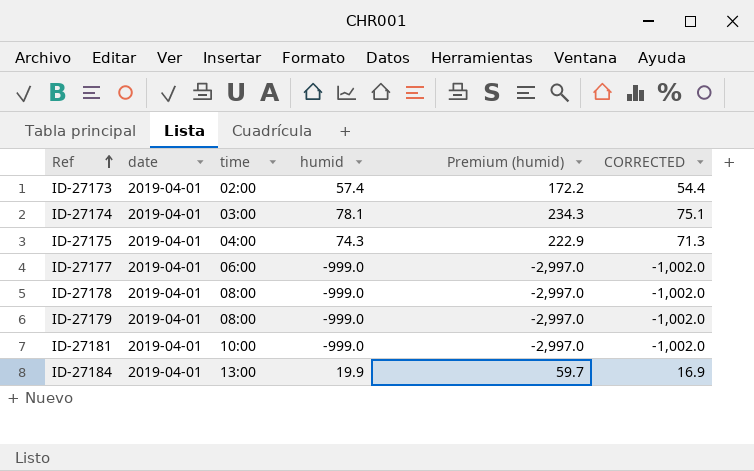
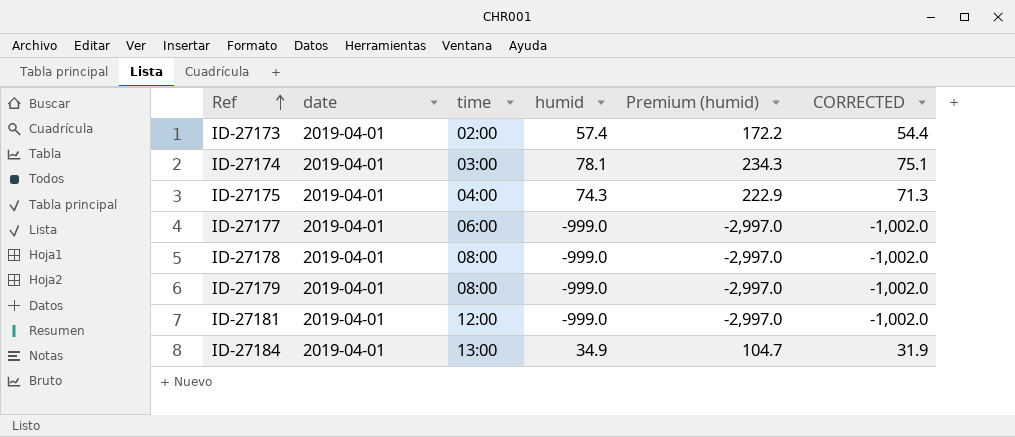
ID-27181 | time: 10:00 -> 12:00
ID-27184 | humid: 19.9 -> 34.9
ID-27184 | Premium (humid): 59.7 -> 104.7
ID-27184 | CORRECTED: 16.9 -> 31.9

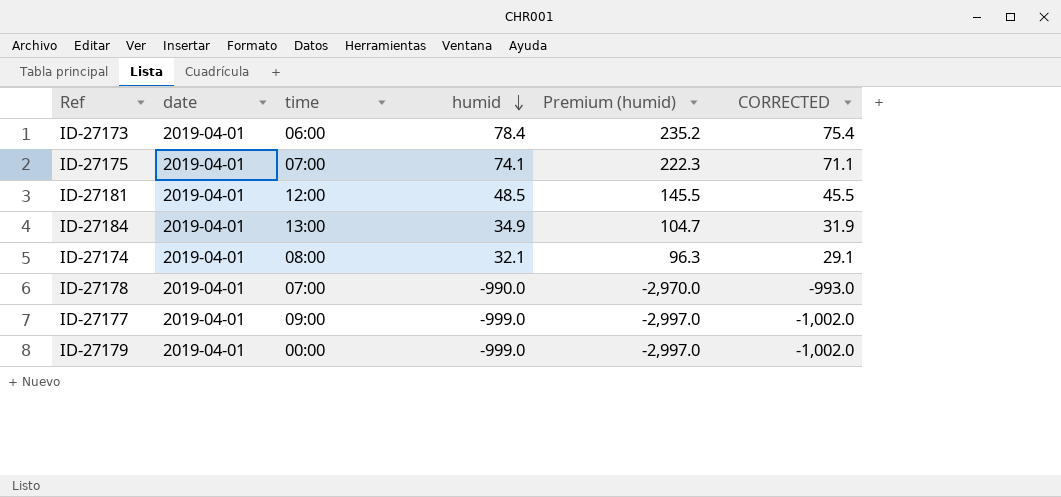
row order: Ref ascending -> humid descending
ID-27173 | time: 02:00 -> 06:00
ID-27173 | humid: 57.4 -> 78.4
ID-27173 | Premium (humid): 172.2 -> 235.2
ID-27173 | CORRECTED: 54.4 -> 75.4
ID-27175 | time: 04:00 -> 07:00
ID-27175 | humid: 74.3 -> 74.1
ID-27175 | Premium (humid): 222.9 -> 222.3
ID-27175 | CORRECTED: 71.3 -> 71.1
ID-27181 | humid: -999.0 -> 48.5
ID-27181 | Premium (humid): -2,997.0 -> 145.5
ID-27181 | CORRECTED: -1,002.0 -> 45.5
ID-27174 | time: 03:00 -> 08:00
ID-27174 | humid: 78.1 -> 32.1
ID-27174 | Premium (humid): 234.3 -> 96.3
ID-27174 | CORRECTED: 75.1 -> 29.1
ID-27178 | time: 08:00 -> 07:00
ID-27178 | humid: -999.0 -> -990.0
ID-27178 | Premium (humid): -2,997.0 -> -2,970.0
ID-27178 | CORRECTED: -1,002.0 -> -993.0
ID-27177 | time: 06:00 -> 09:00
ID-27179 | time: 08:00 -> 00:00

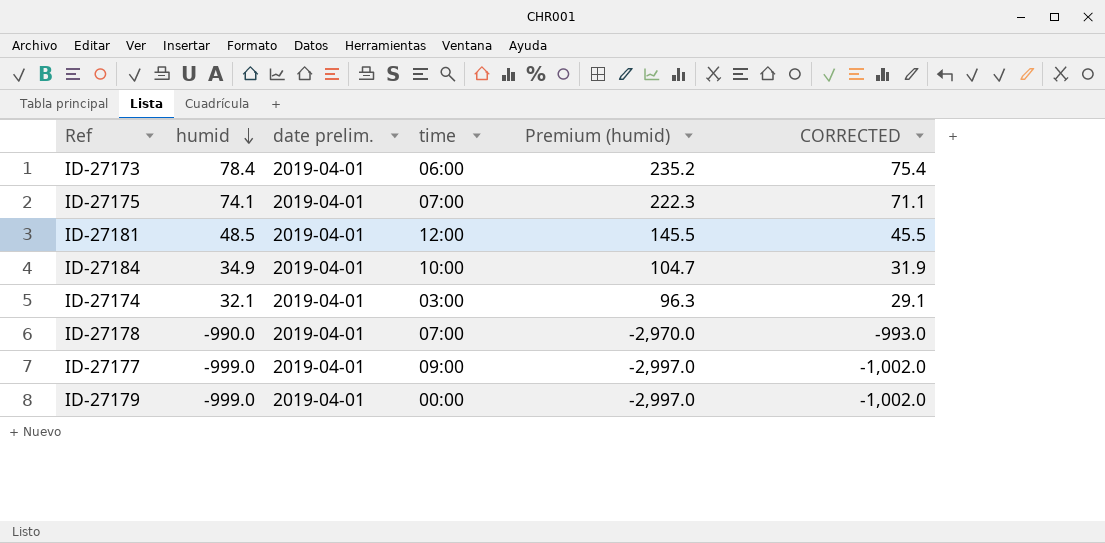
column humid | position: 4 -> 2
column name: date -> date prelim.
ID-27184 | time: 13:00 -> 10:00
ID-27174 | time: 08:00 -> 03:00

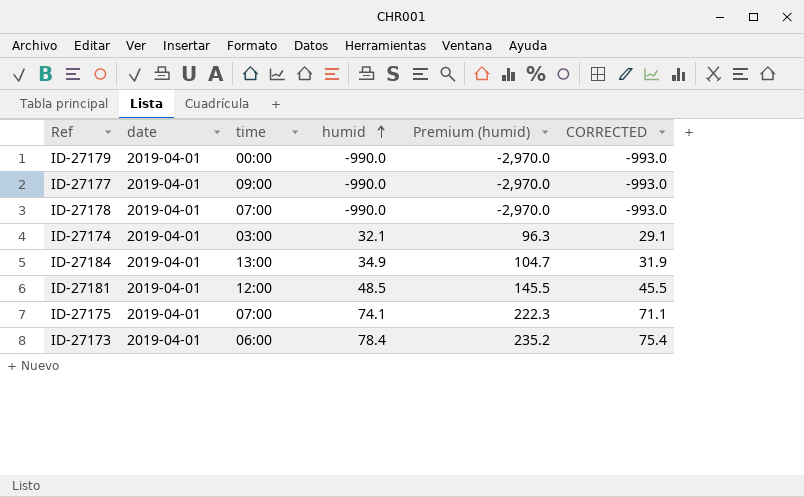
row order: humid descending -> humid ascending
column name: date prelim. -> date
column humid | position: 2 -> 4
ID-27179 | humid: -999.0 -> -990.0
ID-27179 | Premium (humid): -2,997.0 -> -2,970.0
ID-27179 | CORRECTED: -1,002.0 -> -993.0
ID-27177 | humid: -999.0 -> -990.0
ID-27177 | Premium (humid): -2,997.0 -> -2,970.0
ID-27177 | CORRECTED: -1,002.0 -> -993.0
ID-27184 | time: 10:00 -> 13:00

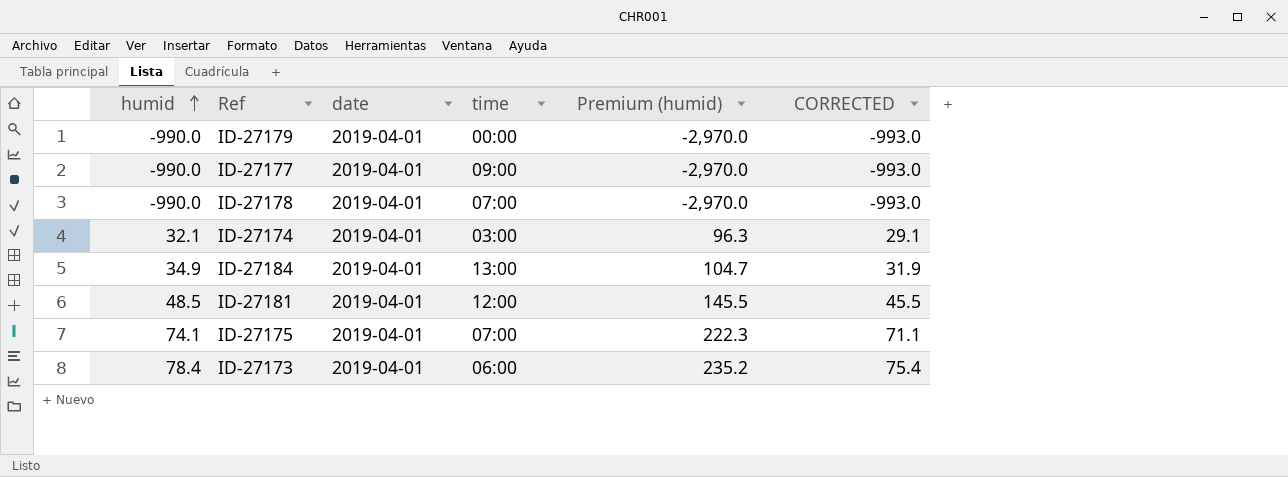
column humid | position: 4 -> 1

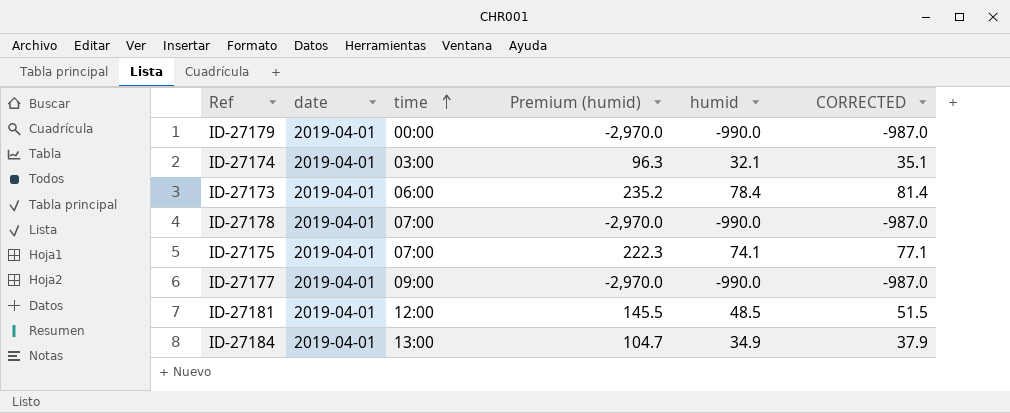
row order: humid ascending -> time ascending
column humid | position: 1 -> 5
column CORRECTED | formula: [humid] - 3 -> [humid] + 3

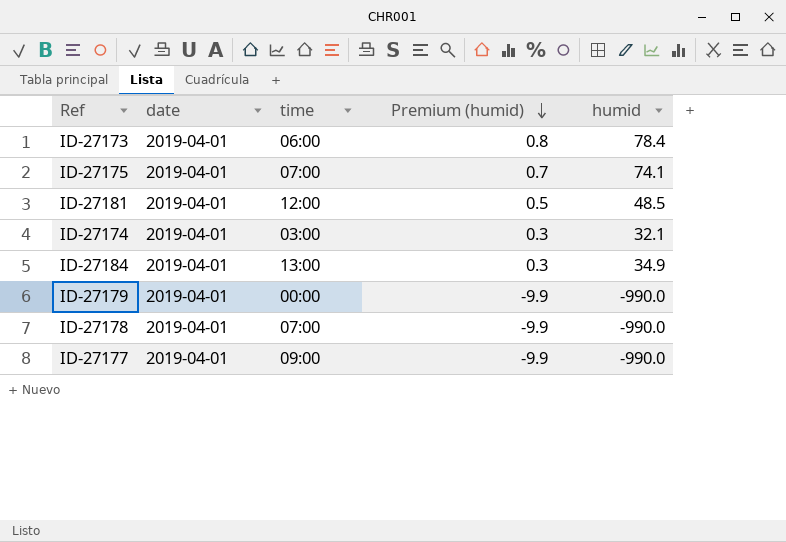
row order: time ascending -> Premium (humid) descending
column CORRECTED | formula: [humid] + 3 -> none
column Premium (humid) | formula: [humid] * 3 -> [humid] * 0.01

